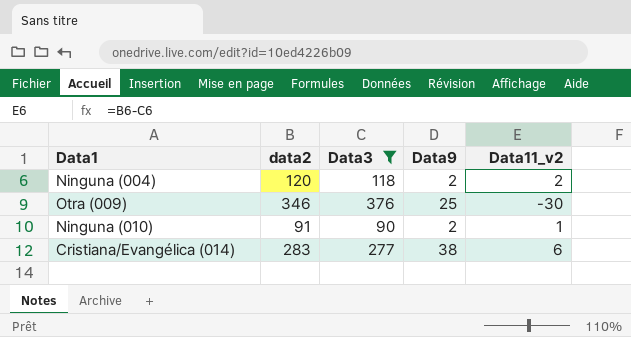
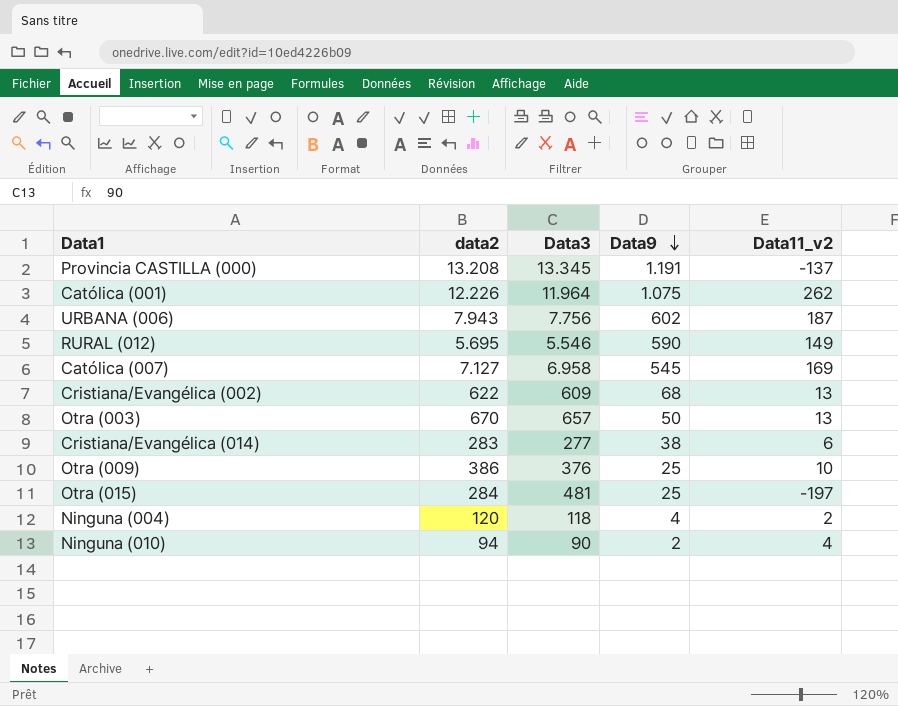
filter: Data3 <= 376 -> none
row order: none -> Data9 descending
Otra (009) | data2: 346 -> 386
Otra (009) | Data11_v2: -30 -> 10
Ninguna (004) | Data9: 2 -> 4
Ninguna (010) | data2: 91 -> 94
Ninguna (010) | Data11_v2: 1 -> 4

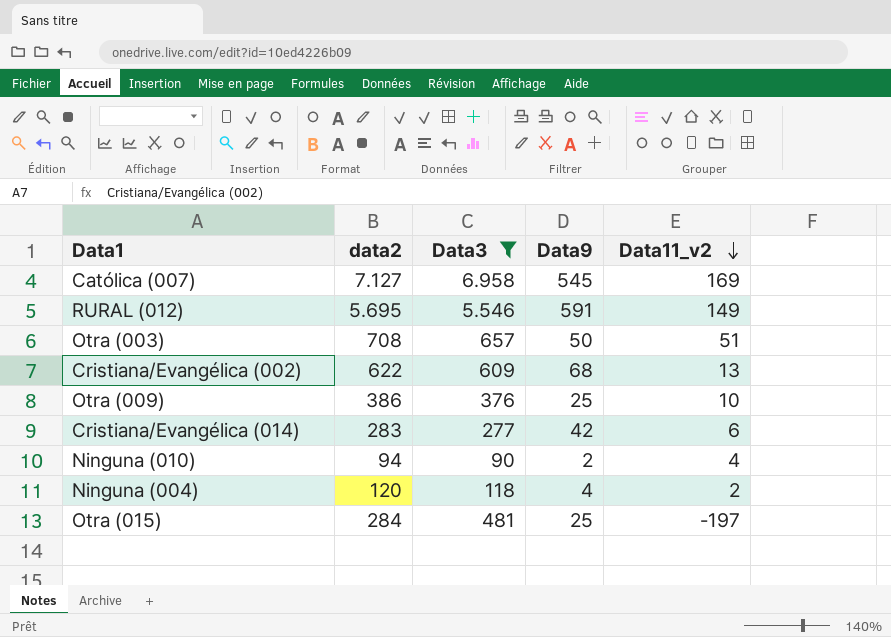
filter: none -> Data3 <= 6.958
row order: Data9 descending -> Data11_v2 descending
RURAL (012) | Data9: 590 -> 591
Otra (003) | data2: 670 -> 708
Otra (003) | Data11_v2: 13 -> 51
Cristiana/Evangélica (014) | Data9: 38 -> 42

